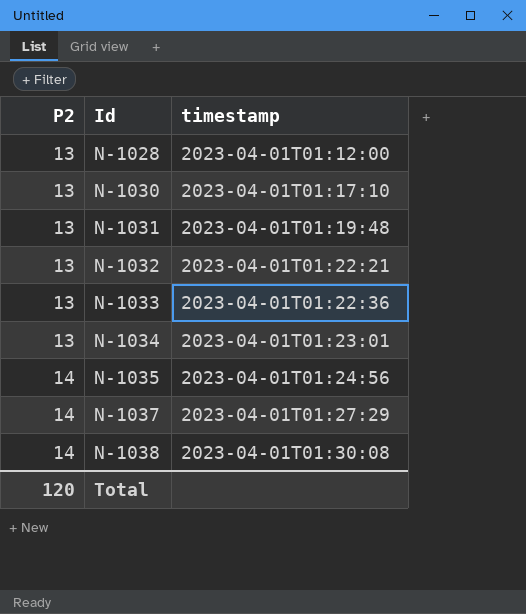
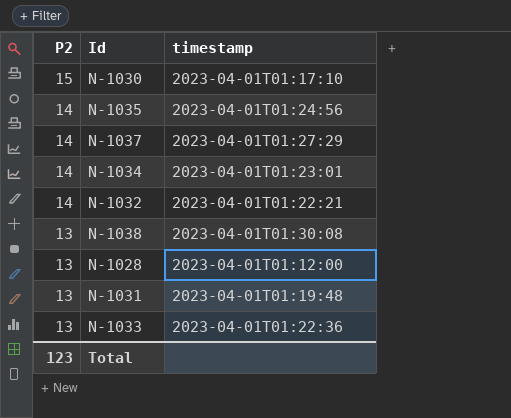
row order: P2 ascending -> P2 descending
N-1030 | P2: 13 -> 15
N-1034 | P2: 13 -> 14
N-1032 | P2: 13 -> 14
N-1038 | P2: 14 -> 13
Total | P2: 120 -> 123

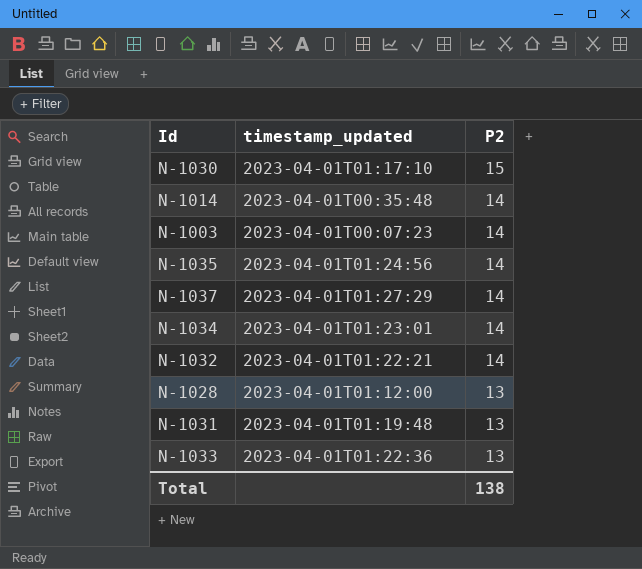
column name: timestamp -> timestamp_updated
column P2 | position: 1 -> 3
row N-1038: 13 | 2023-04-01T01:30:08 -> none
row N-1014: none -> 2023-04-01T00:35:48 | 14
row N-1003: none -> 2023-04-01T00:07:23 | 14
Total | P2: 123 -> 138

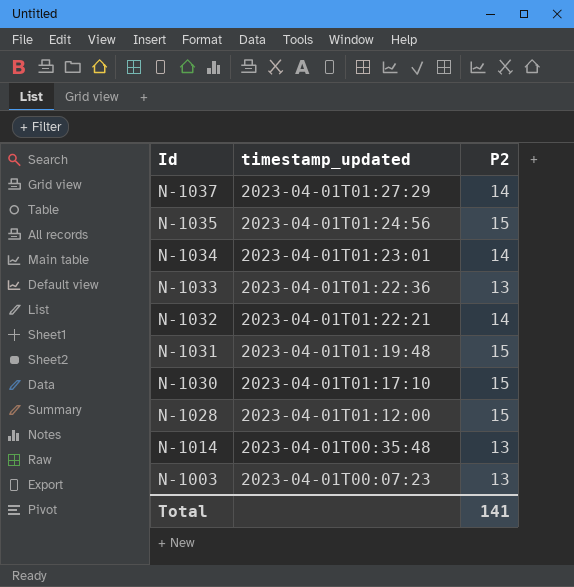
row order: P2 descending -> Id descending
N-1035 | P2: 14 -> 15
N-1031 | P2: 13 -> 15
N-1028 | P2: 13 -> 15
N-1014 | P2: 14 -> 13
N-1003 | P2: 14 -> 13
Total | P2: 138 -> 141

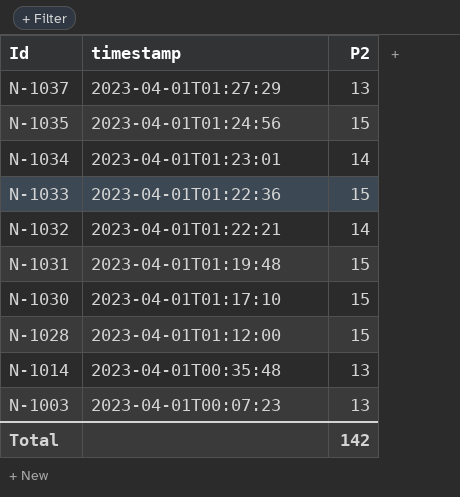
column name: timestamp_updated -> timestamp
N-1037 | P2: 14 -> 13
N-1033 | P2: 13 -> 15
Total | P2: 141 -> 142

